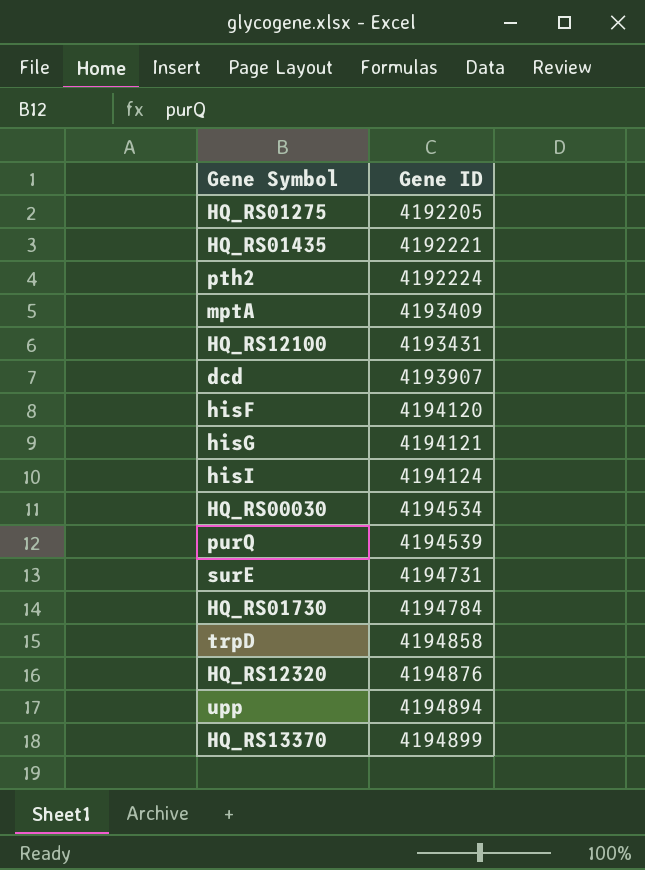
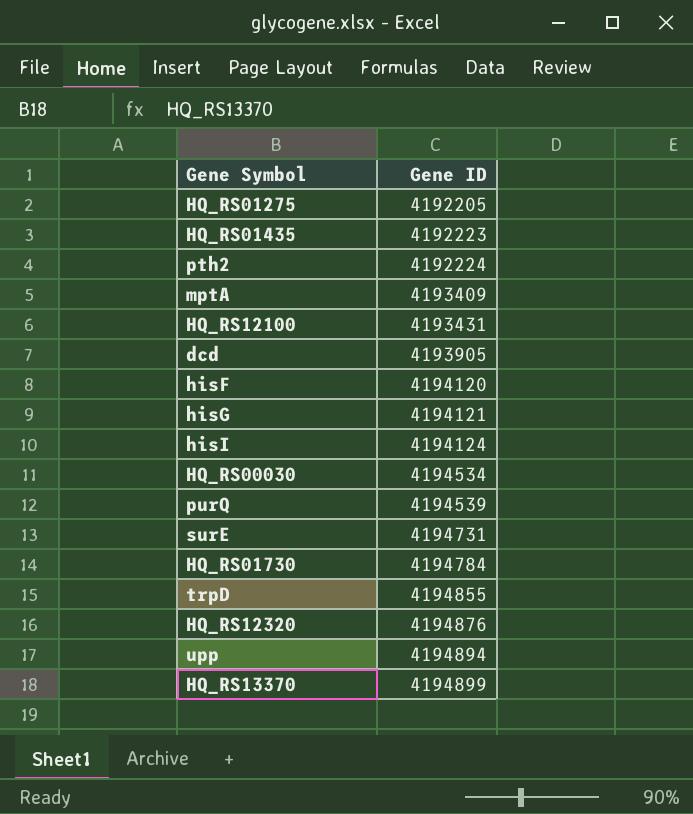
HQ_RS01435 | Gene ID: 4192221 -> 4192223
dcd | Gene ID: 4193907 -> 4193905
trpD | Gene ID: 4194858 -> 4194855

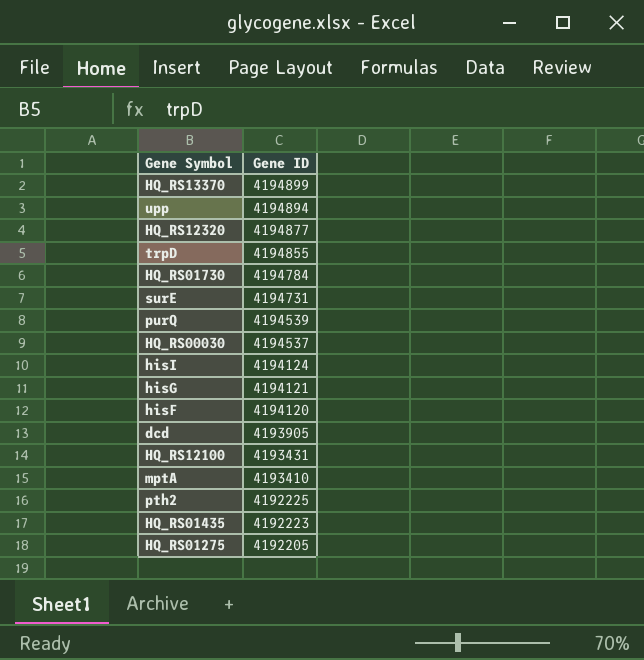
row order: Gene ID ascending -> Gene ID descending
HQ_RS12320 | Gene ID: 4194876 -> 4194877
HQ_RS00030 | Gene ID: 4194534 -> 4194537
mptA | Gene ID: 4193409 -> 4193410
pth2 | Gene ID: 4192224 -> 4192225

